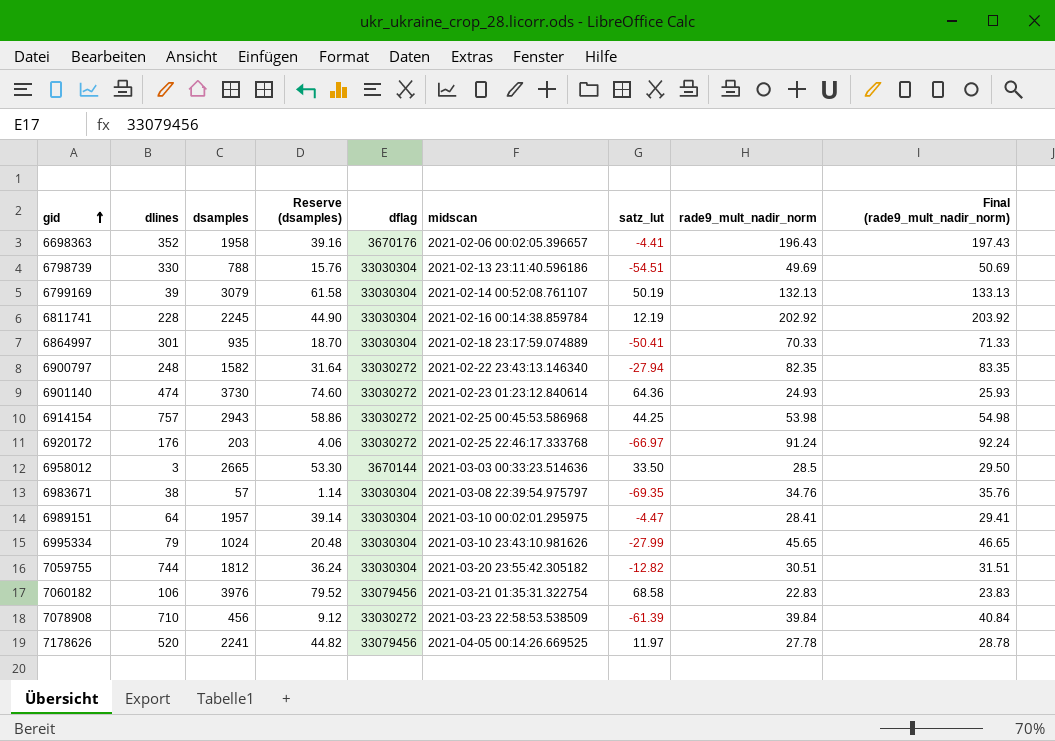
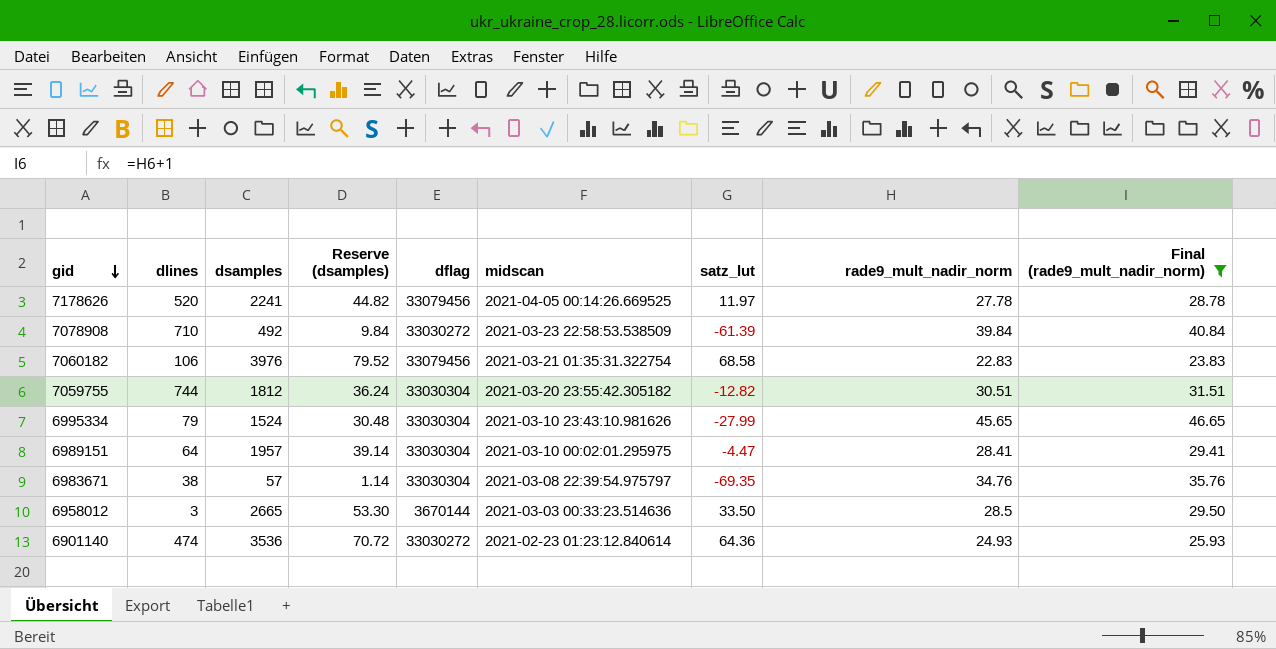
filter: none -> Final (rade9_mult_nadir_norm) <= 46.65
row order: gid ascending -> gid descending
7078908 | dsamples: 456 -> 492
7078908 | Reserve (dsamples): 9.12 -> 9.84
6995334 | dsamples: 1024 -> 1524
6995334 | Reserve (dsamples): 20.48 -> 30.48
6901140 | dsamples: 3730 -> 3536
6901140 | Reserve (dsamples): 74.60 -> 70.72

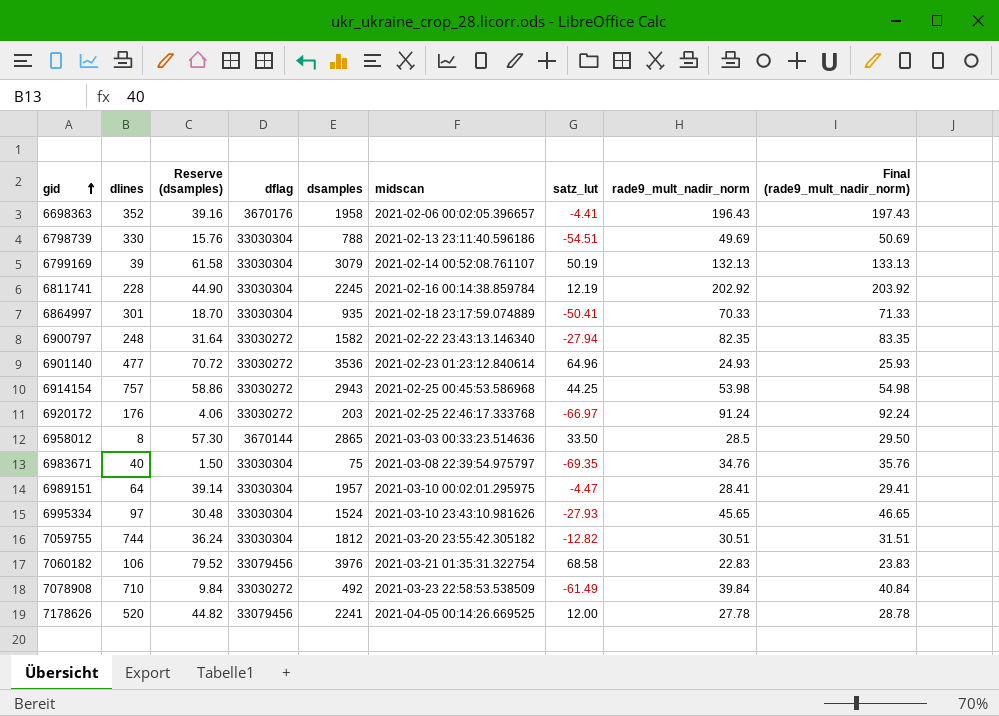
filter: Final (rade9_mult_nadir_norm) <= 46.65 -> none
row order: gid descending -> gid ascending
column dsamples | position: 3 -> 5
6901140 | dlines: 474 -> 477
6901140 | satz_lut: 64.36 -> 64.96
6958012 | dlines: 3 -> 8
6958012 | Reserve (dsamples): 53.30 -> 57.30
6958012 | dsamples: 2665 -> 2865
6983671 | dlines: 38 -> 40
6983671 | Reserve (dsamples): 1.14 -> 1.50
6983671 | dsamples: 57 -> 75
6995334 | dlines: 79 -> 97
6995334 | satz_lut: -27.99 -> -27.93
7078908 | satz_lut: -61.39 -> -61.49
7178626 | satz_lut: 11.97 -> 12.00

